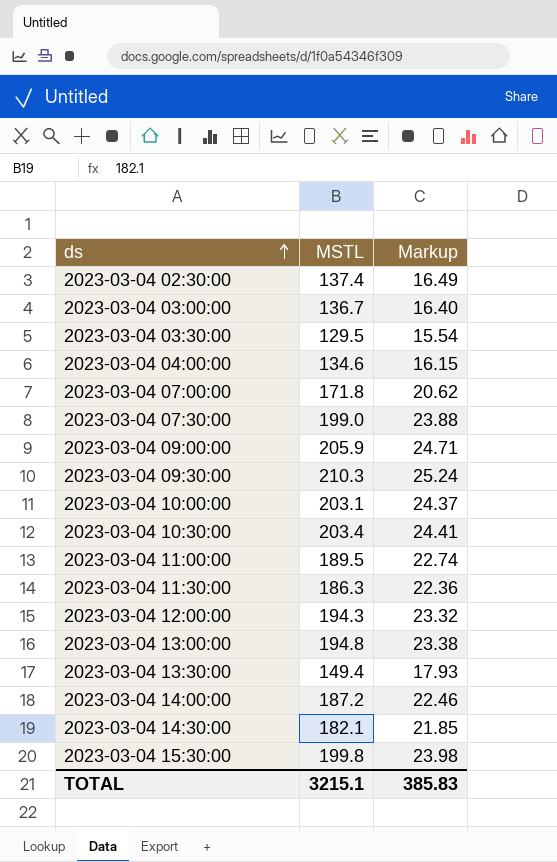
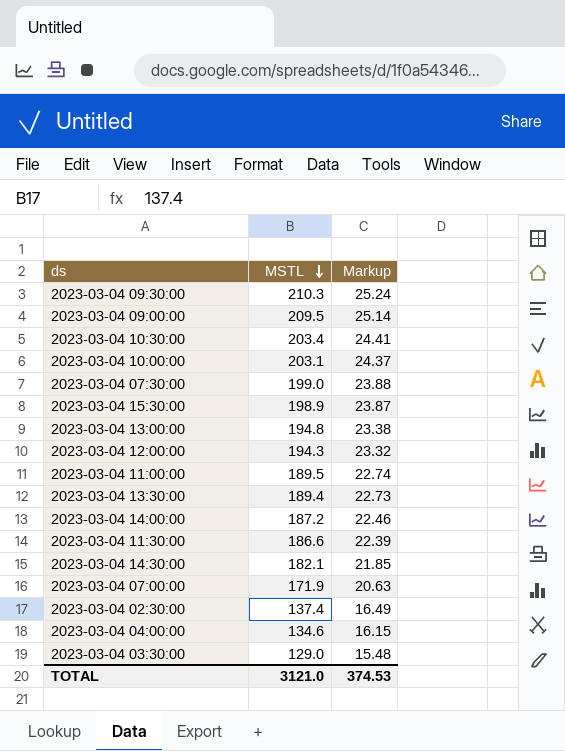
row order: ds ascending -> MSTL descending
row 2023-03-04 03:00:00: 136.7 | 16.40 -> none
2023-03-04 09:00:00 | MSTL: 205.9 -> 209.5
2023-03-04 09:00:00 | Markup: 24.71 -> 25.14
2023-03-04 15:30:00 | MSTL: 199.8 -> 198.9
2023-03-04 15:30:00 | Markup: 23.98 -> 23.87
2023-03-04 13:30:00 | MSTL: 149.4 -> 189.4
2023-03-04 13:30:00 | Markup: 17.93 -> 22.73
2023-03-04 11:30:00 | MSTL: 186.3 -> 186.6
2023-03-04 11:30:00 | Markup: 22.36 -> 22.39
2023-03-04 07:00:00 | MSTL: 171.8 -> 171.9
2023-03-04 07:00:00 | Markup: 20.62 -> 20.63
2023-03-04 03:30:00 | MSTL: 129.5 -> 129.0
2023-03-04 03:30:00 | Markup: 15.54 -> 15.48
TOTAL | MSTL: 3215.1 -> 3121.0
TOTAL | Markup: 385.83 -> 374.53

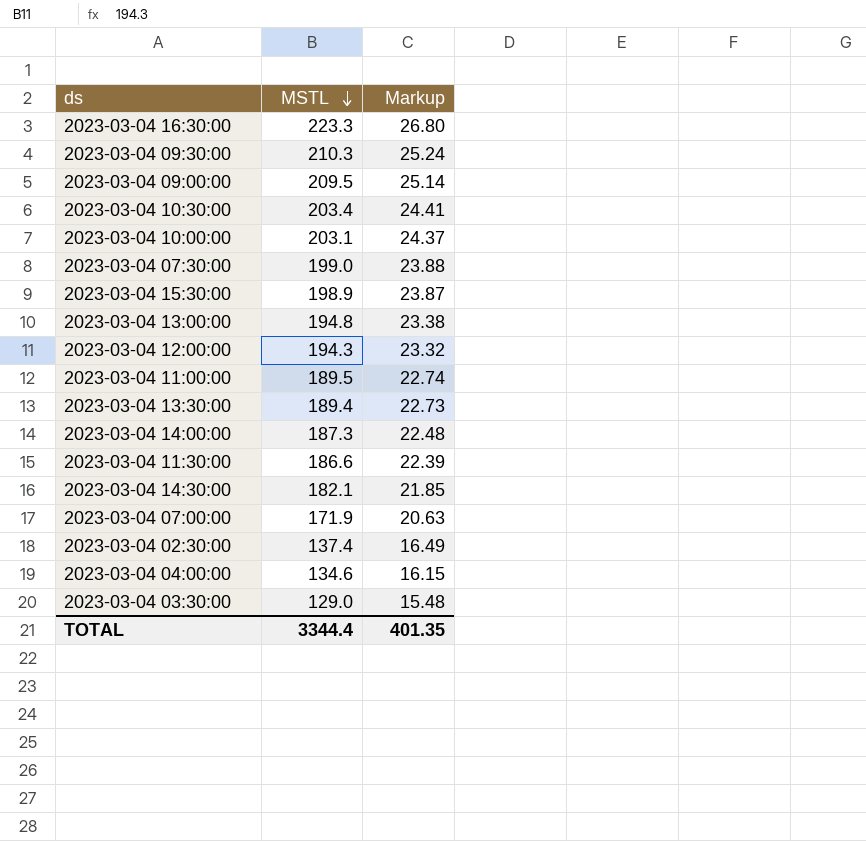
row 2023-03-04 16:30:00: none -> 223.3 | 26.80
2023-03-04 14:00:00 | MSTL: 187.2 -> 187.3
2023-03-04 14:00:00 | Markup: 22.46 -> 22.48
TOTAL | MSTL: 3121.0 -> 3344.4
TOTAL | Markup: 374.53 -> 401.35

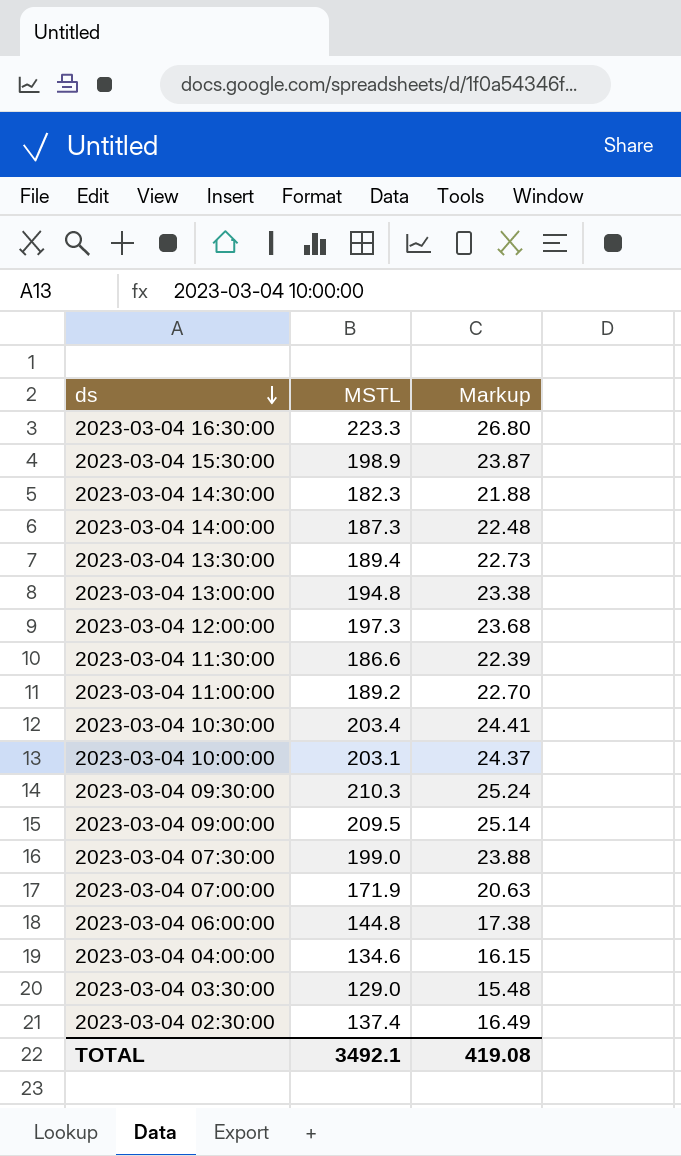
row order: MSTL descending -> ds descending
2023-03-04 14:30:00 | MSTL: 182.1 -> 182.3
2023-03-04 14:30:00 | Markup: 21.85 -> 21.88
2023-03-04 12:00:00 | MSTL: 194.3 -> 197.3
2023-03-04 12:00:00 | Markup: 23.32 -> 23.68
2023-03-04 11:00:00 | MSTL: 189.5 -> 189.2
2023-03-04 11:00:00 | Markup: 22.74 -> 22.70
row 2023-03-04 06:00:00: none -> 144.8 | 17.38
TOTAL | MSTL: 3344.4 -> 3492.1
TOTAL | Markup: 401.35 -> 419.08

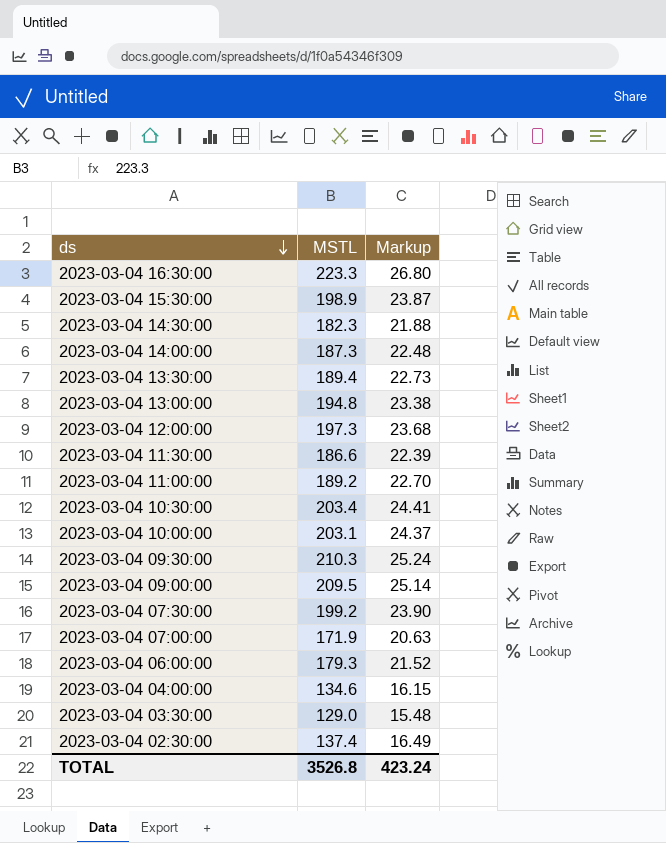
2023-03-04 07:30:00 | MSTL: 199.0 -> 199.2
2023-03-04 07:30:00 | Markup: 23.88 -> 23.90
2023-03-04 06:00:00 | MSTL: 144.8 -> 179.3
2023-03-04 06:00:00 | Markup: 17.38 -> 21.52
TOTAL | MSTL: 3492.1 -> 3526.8
TOTAL | Markup: 419.08 -> 423.24

